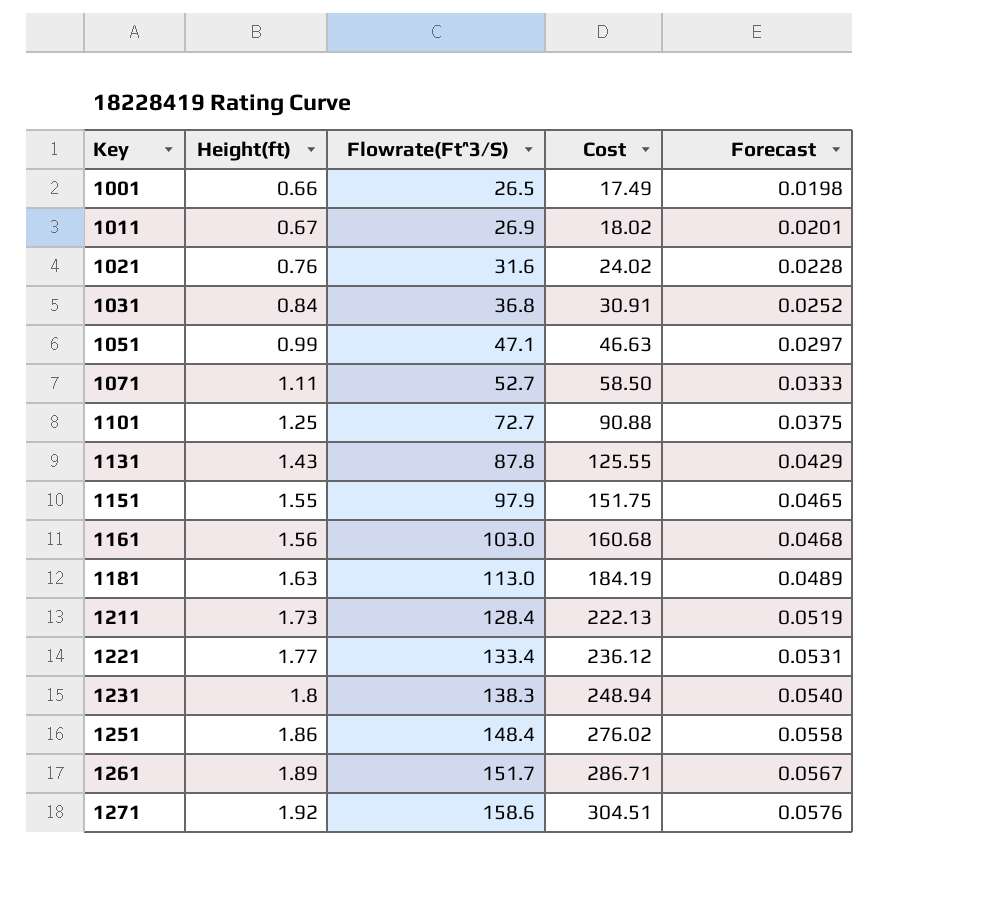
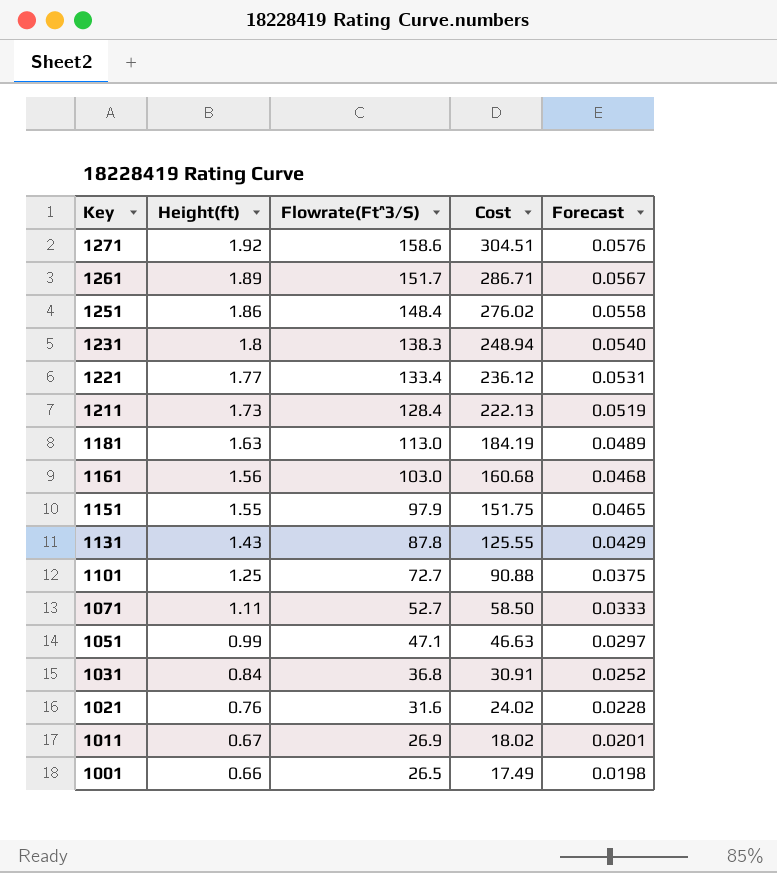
row order: Key ascending -> Key descending

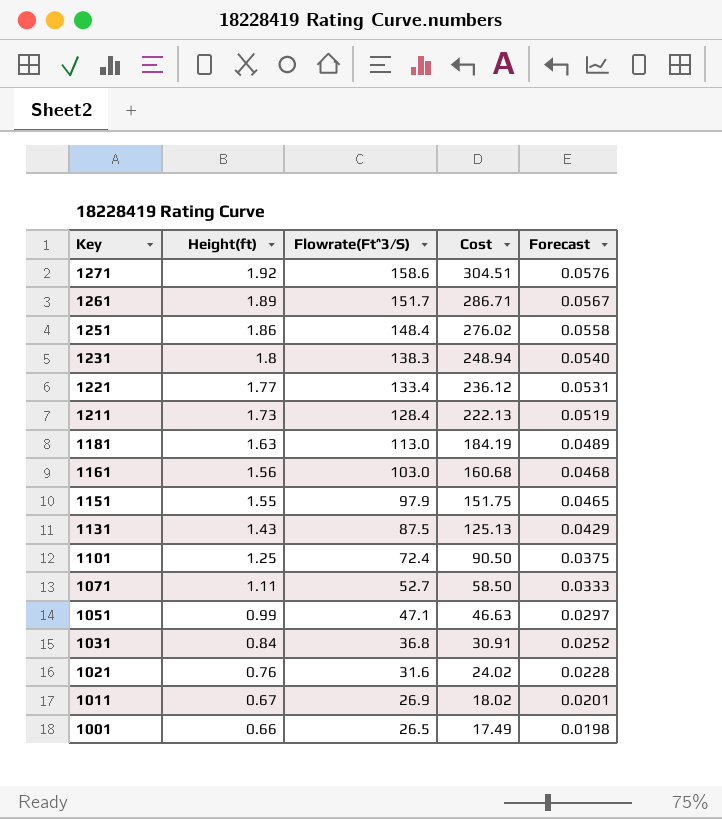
1131 | Flowrate(Ft^3/S): 87.8 -> 87.5
1131 | Cost: 125.55 -> 125.13
1101 | Flowrate(Ft^3/S): 72.7 -> 72.4
1101 | Cost: 90.88 -> 90.50

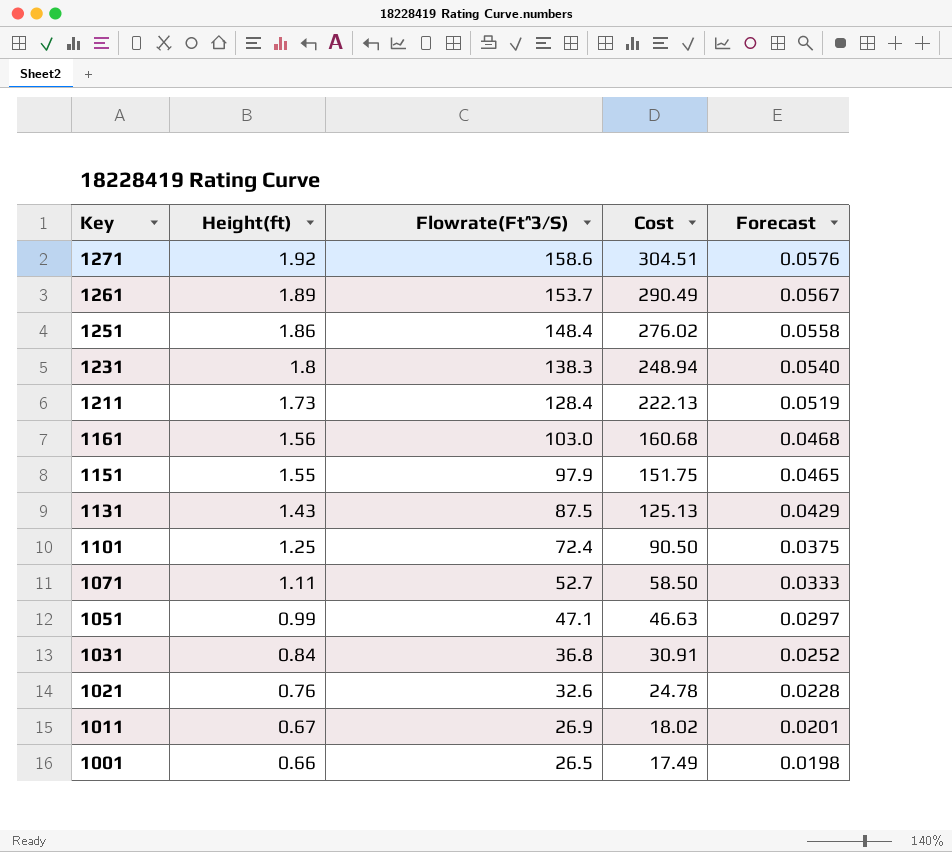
row 1221: 1.77 | 133.4 | 236.12 | 0.0531 -> none
row 1181: 1.63 | 113.0 | 184.19 | 0.0489 -> none
1261 | Flowrate(Ft^3/S): 151.7 -> 153.7
1261 | Cost: 286.71 -> 290.49
1021 | Flowrate(Ft^3/S): 31.6 -> 32.6
1021 | Cost: 24.02 -> 24.78

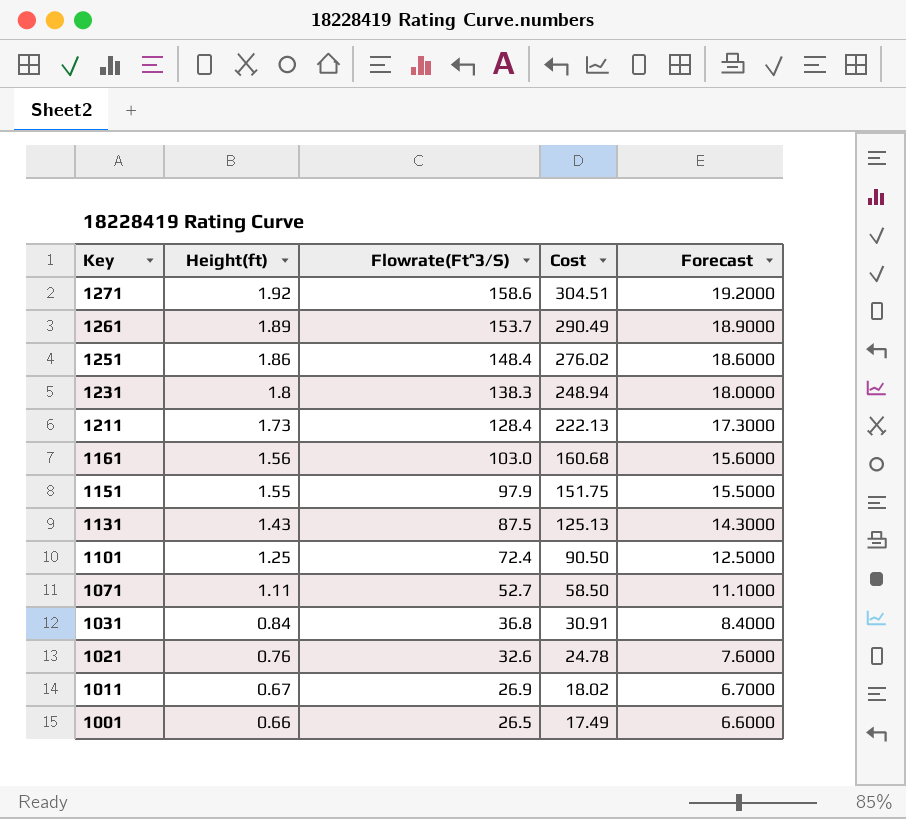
column Forecast | formula: [Height(ft)] * 0.03 -> [Height(ft)] * 10
row 1051: 0.99 | 47.1 | 46.63 | 0.0297 -> none

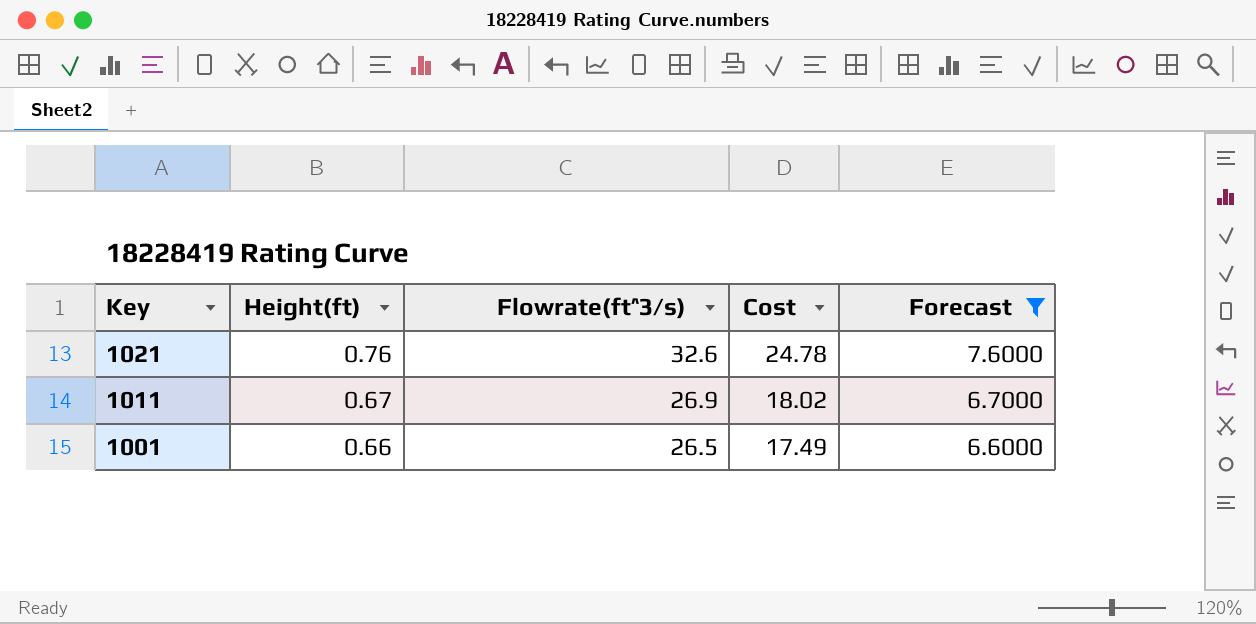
filter: none -> Forecast <= 7.6000
column name: Flowrate(Ft^3/S) -> Flowrate(ft^3/s)

